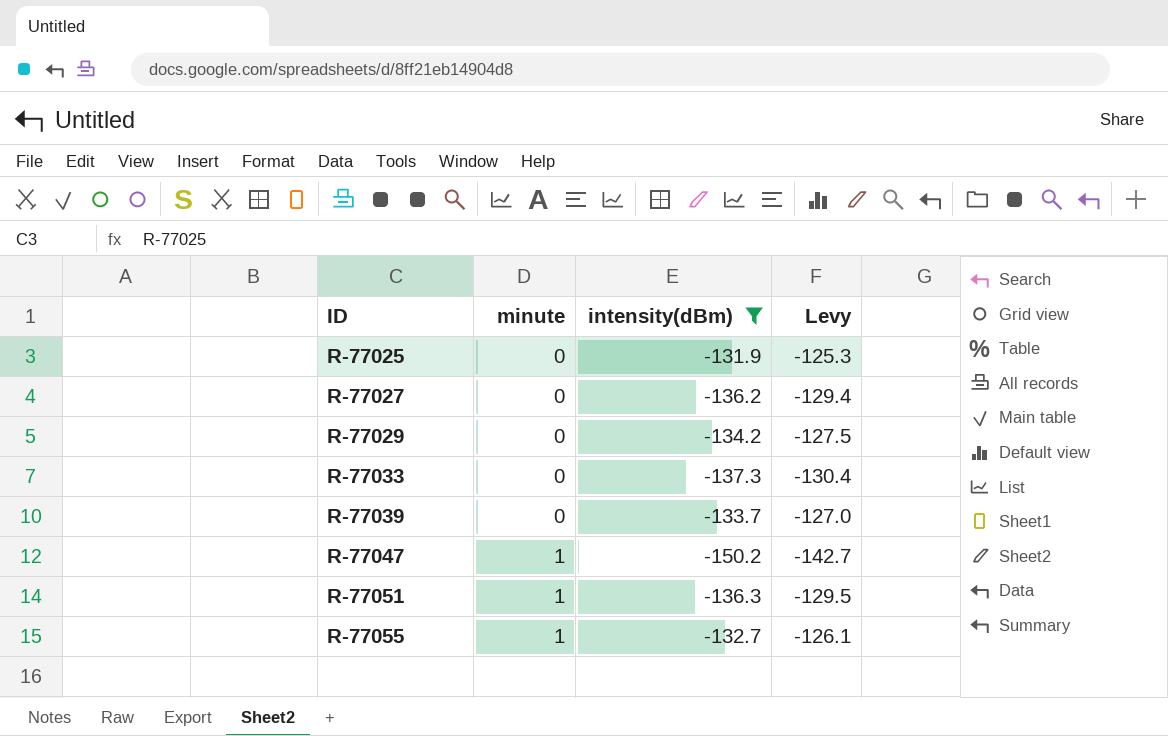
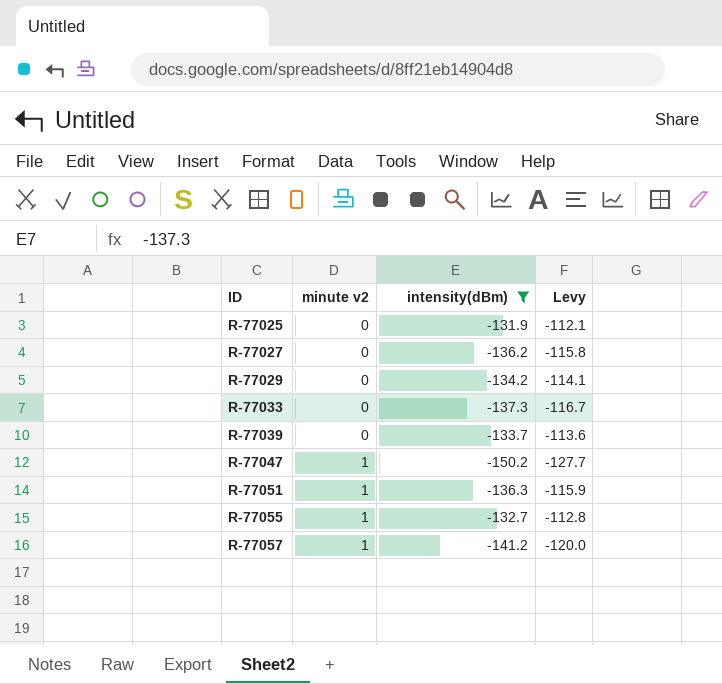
column name: minute -> minute v2
column Levy | formula: [intensity(dBm)] * 0.95 -> [intensity(dBm)] * 0.85
row R-77057: none -> 1 | -141.2 | -120.0

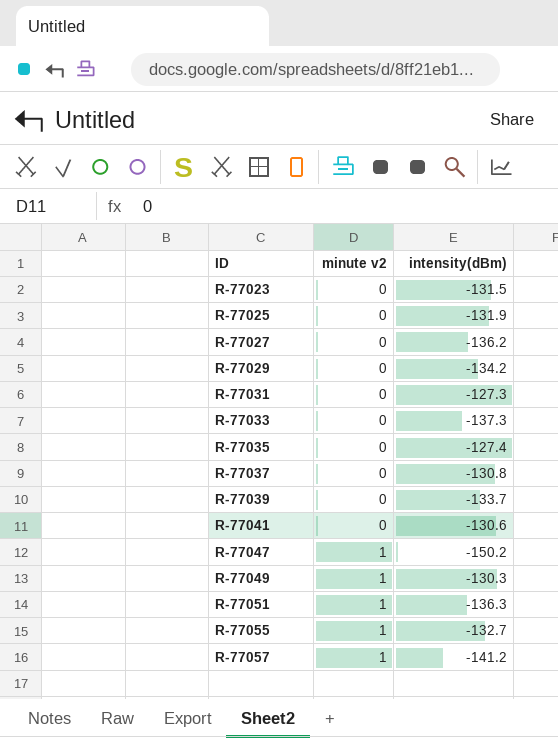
filter: intensity(dBm) <= -131.9 -> none
column Levy | formula: [intensity(dBm)] * 0.85 -> none

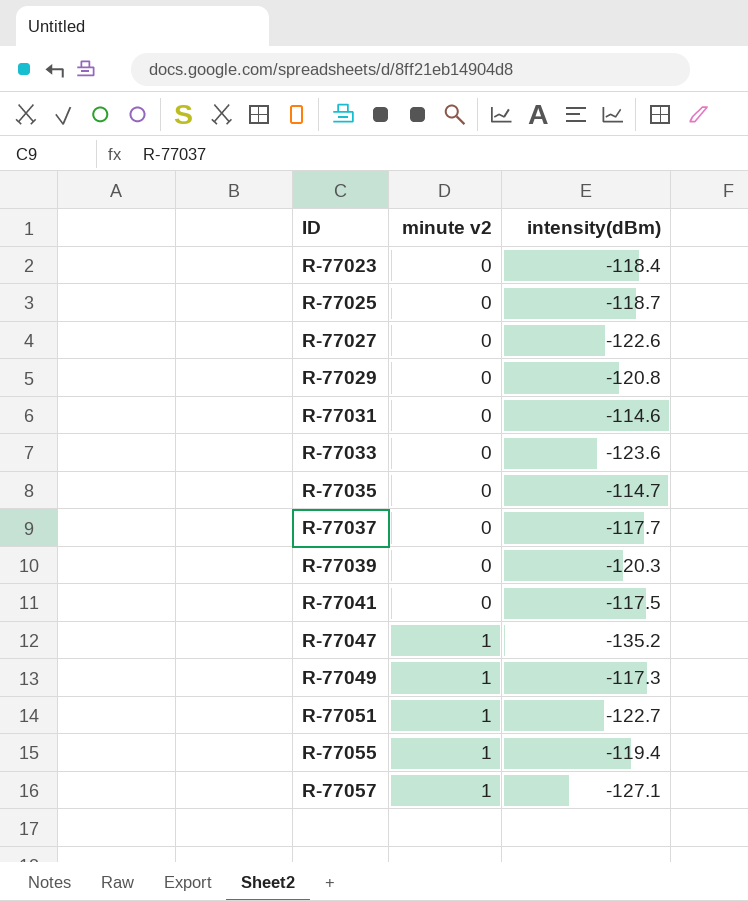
R-77023 | intensity(dBm): -131.5 -> -118.4
R-77025 | intensity(dBm): -131.9 -> -118.7
R-77027 | intensity(dBm): -136.2 -> -122.6
R-77029 | intensity(dBm): -134.2 -> -120.8
R-77031 | intensity(dBm): -127.3 -> -114.6
R-77033 | intensity(dBm): -137.3 -> -123.6
R-77035 | intensity(dBm): -127.4 -> -114.7
R-77037 | intensity(dBm): -130.8 -> -117.7
R-77039 | intensity(dBm): -133.7 -> -120.3
R-77041 | intensity(dBm): -130.6 -> -117.5
R-77047 | intensity(dBm): -150.2 -> -135.2
R-77049 | intensity(dBm): -130.3 -> -117.3
R-77051 | intensity(dBm): -136.3 -> -122.7
R-77055 | intensity(dBm): -132.7 -> -119.4
R-77057 | intensity(dBm): -141.2 -> -127.1

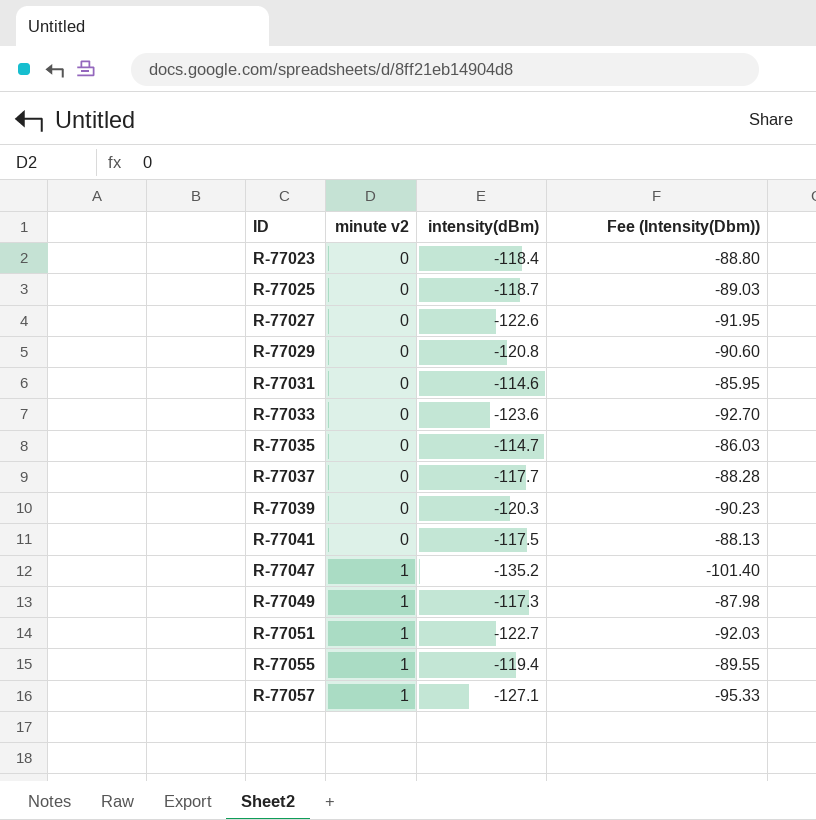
column Fee (Intensity(Dbm)) | formula: none -> [intensity(dBm)] * 0.75

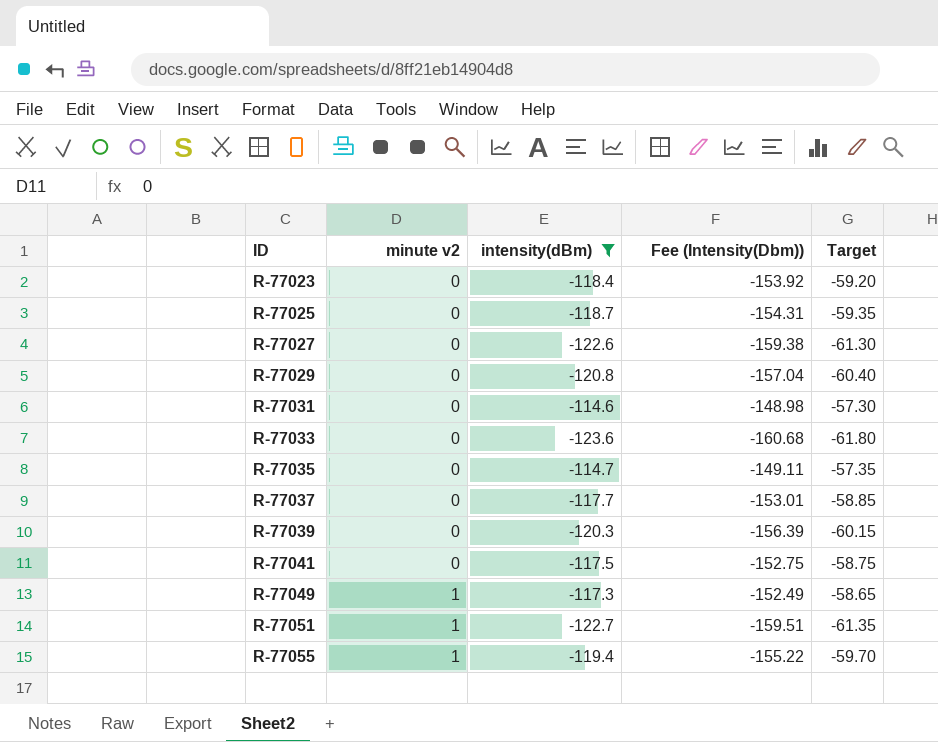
filter: none -> intensity(dBm) >= -123.6
column Fee (Intensity(Dbm)) | formula: [intensity(dBm)] * 0.75 -> [intensity(dBm)] * 1.3
column Target | formula: none -> [intensity(dBm)] * 0.5

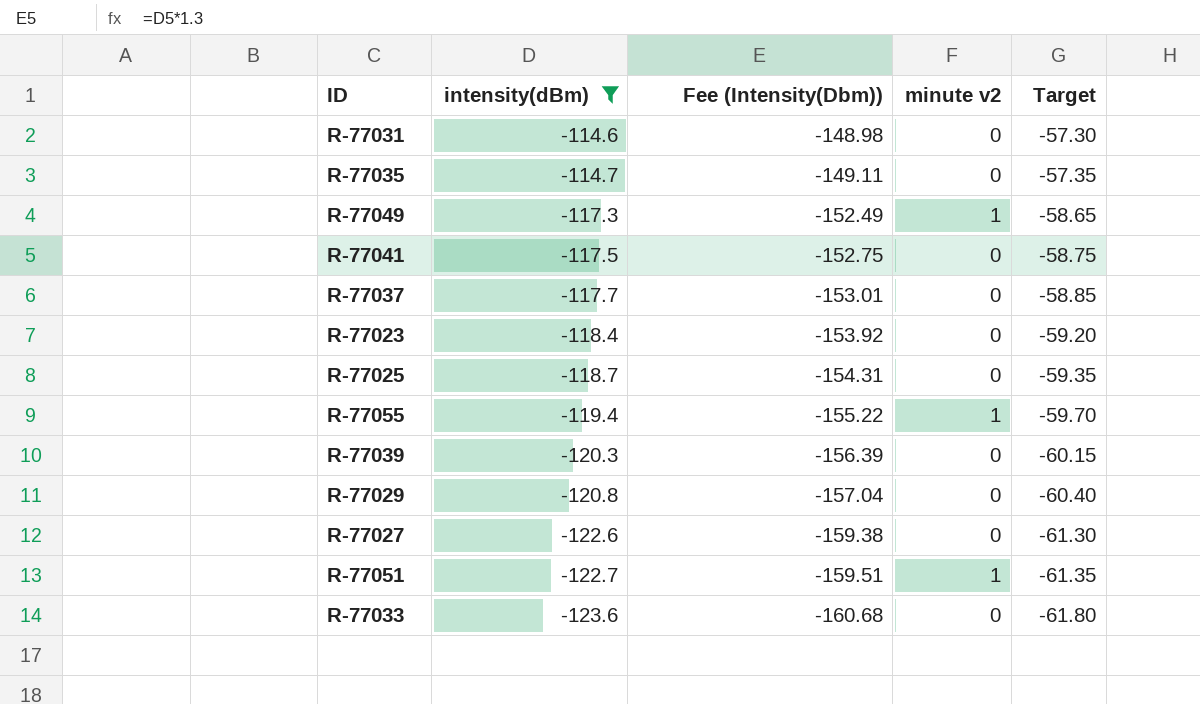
row order: ID ascending -> intensity(dBm) descending
column minute v2 | position: 2 -> 4

